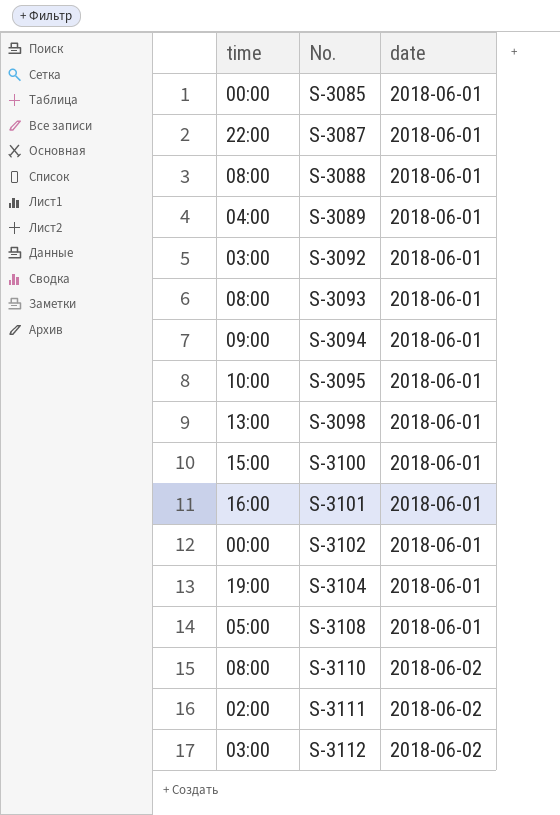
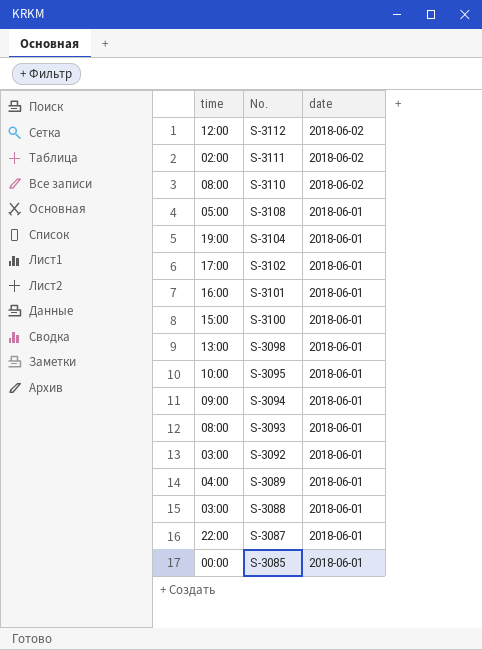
row order: No. ascending -> No. descending
S-3112 | time: 03:00 -> 12:00
S-3102 | time: 00:00 -> 17:00
S-3088 | time: 08:00 -> 03:00

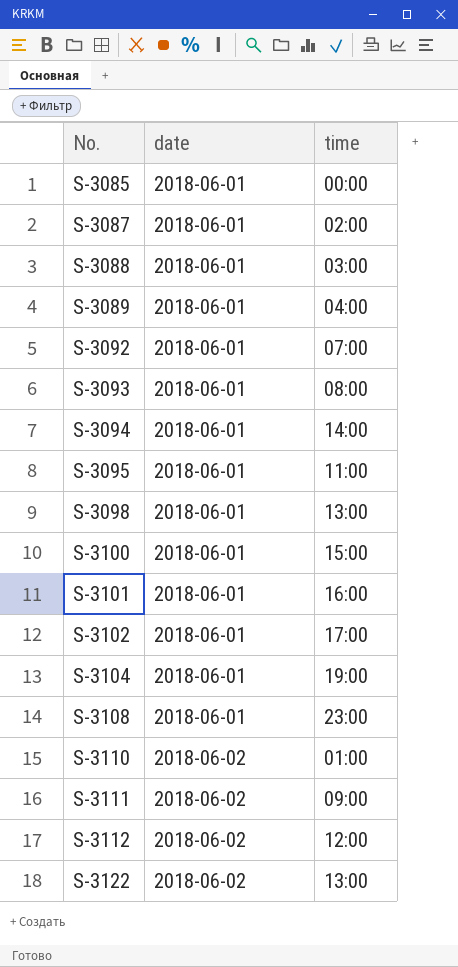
row order: No. descending -> No. ascending
column time | position: 1 -> 3
S-3087 | time: 22:00 -> 02:00
S-3092 | time: 03:00 -> 07:00
S-3094 | time: 09:00 -> 14:00
S-3095 | time: 10:00 -> 11:00
S-3108 | time: 05:00 -> 23:00
S-3110 | time: 08:00 -> 01:00
S-3111 | time: 02:00 -> 09:00
row S-3122: none -> 2018-06-02 | 13:00

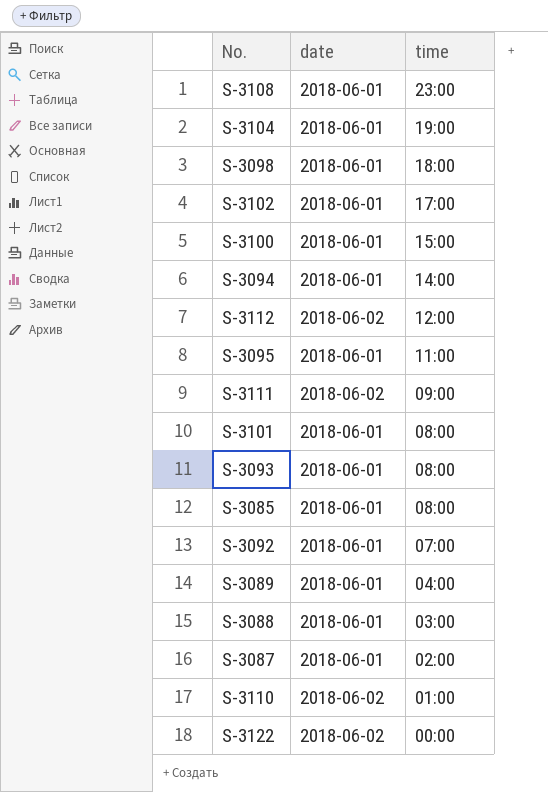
row order: No. ascending -> time descending
S-3098 | time: 13:00 -> 18:00
S-3101 | time: 16:00 -> 08:00
S-3085 | time: 00:00 -> 08:00
S-3122 | time: 13:00 -> 00:00

